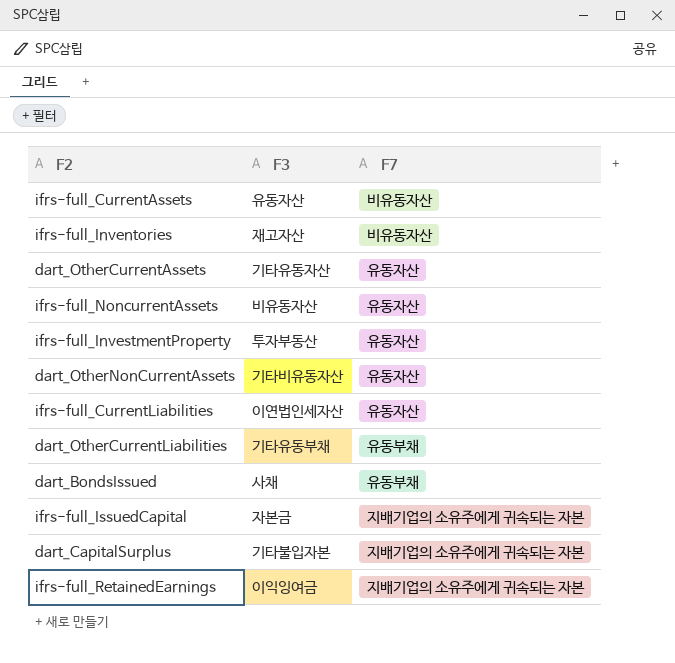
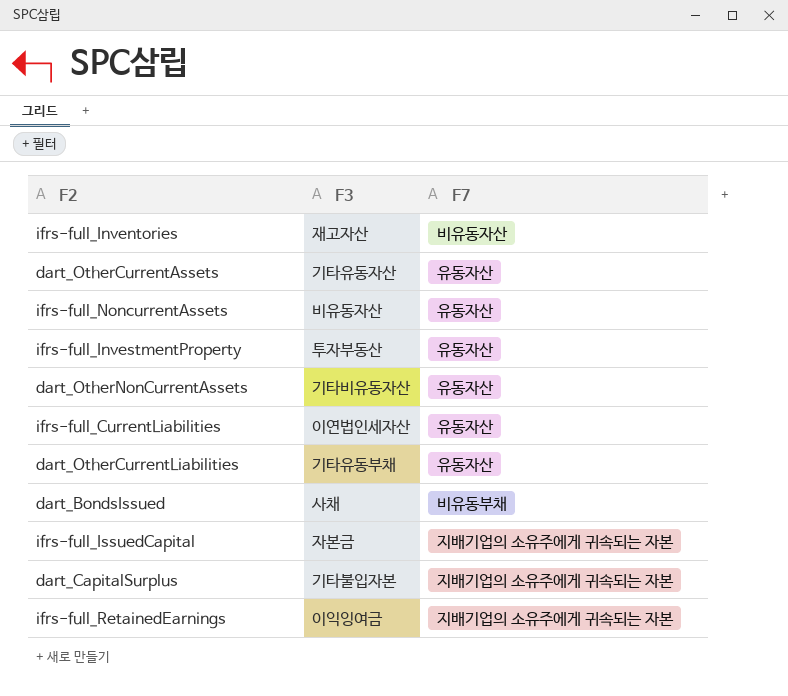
row ifrs-full_CurrentAssets: 유동자산 | 비유동자산 -> none
dart_OtherCurrentLiabilities | F7: 유동부채 -> 유동자산
dart_BondsIssued | F7: 유동부채 -> 비유동부채

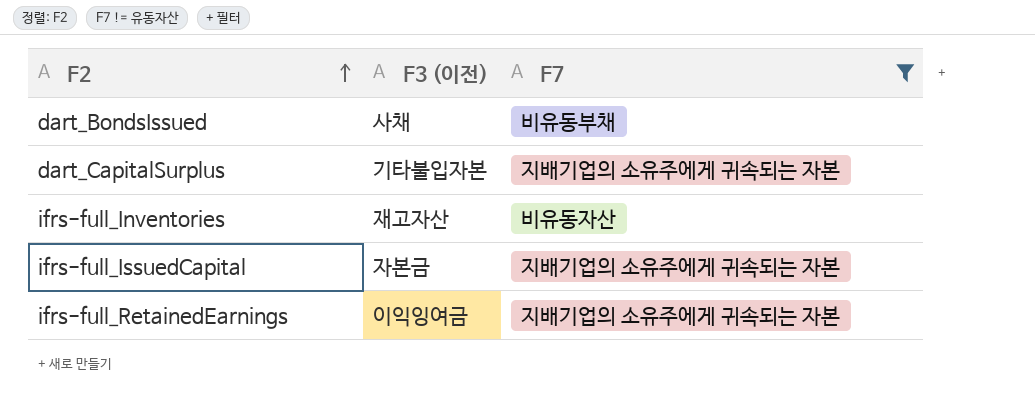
filter: none -> F7 != 유동자산
row order: none -> F2 ascending
column name: F3 -> F3 (이전)

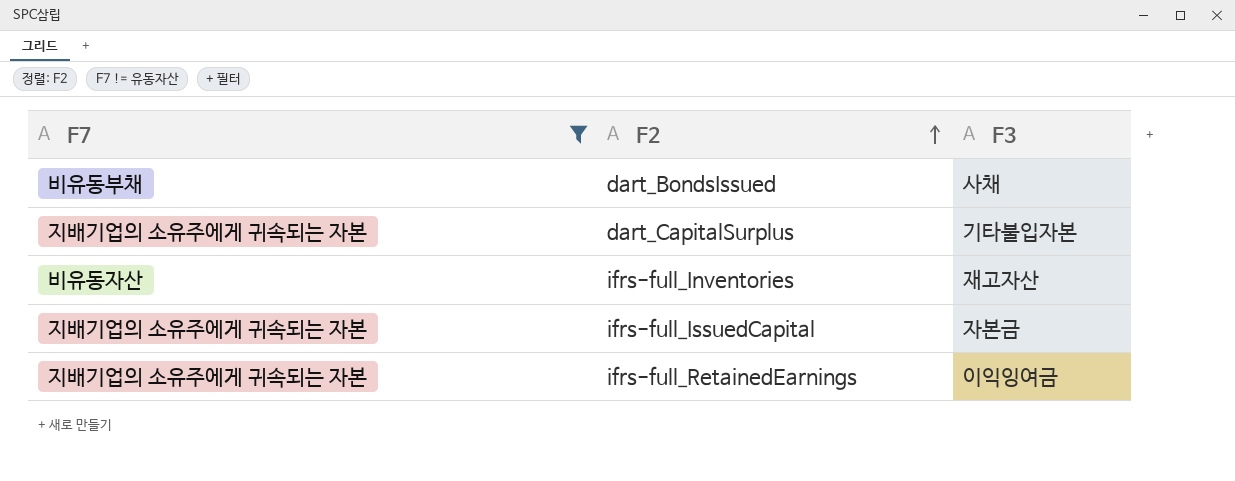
column F7 | position: 3 -> 1
column name: F3 (이전) -> F3

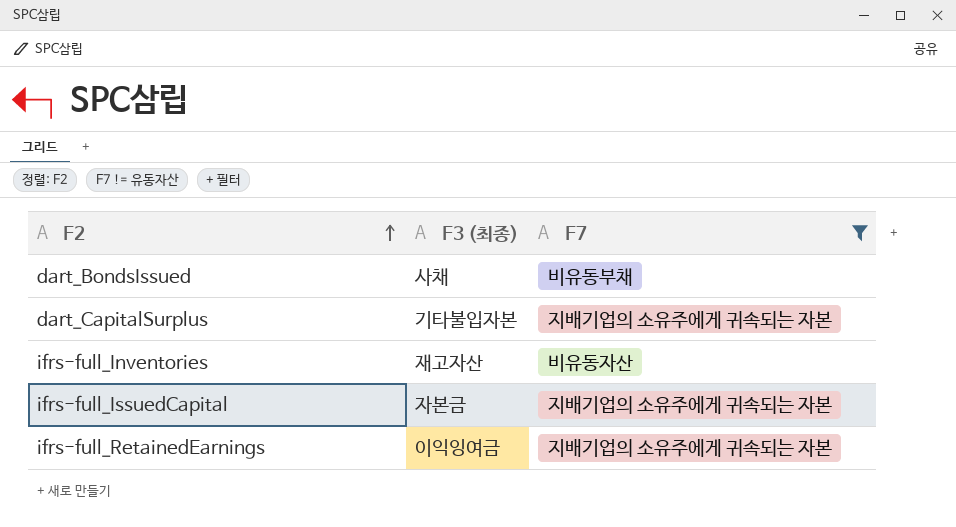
column name: F3 -> F3 (최종)
column F7 | position: 1 -> 3

